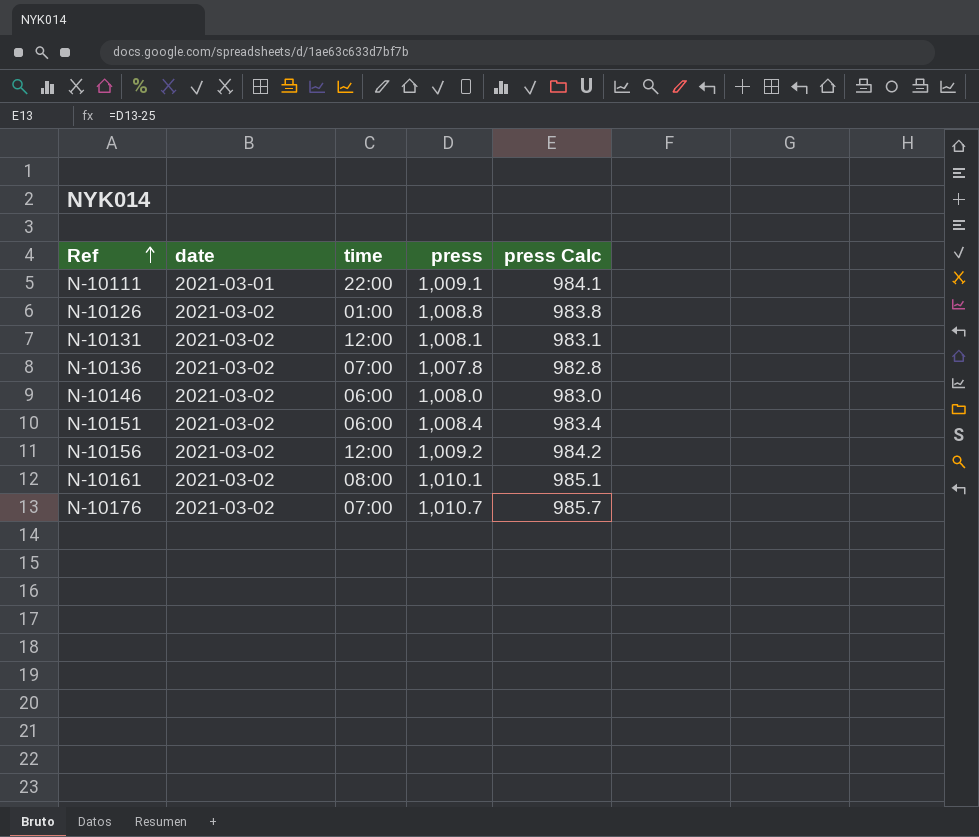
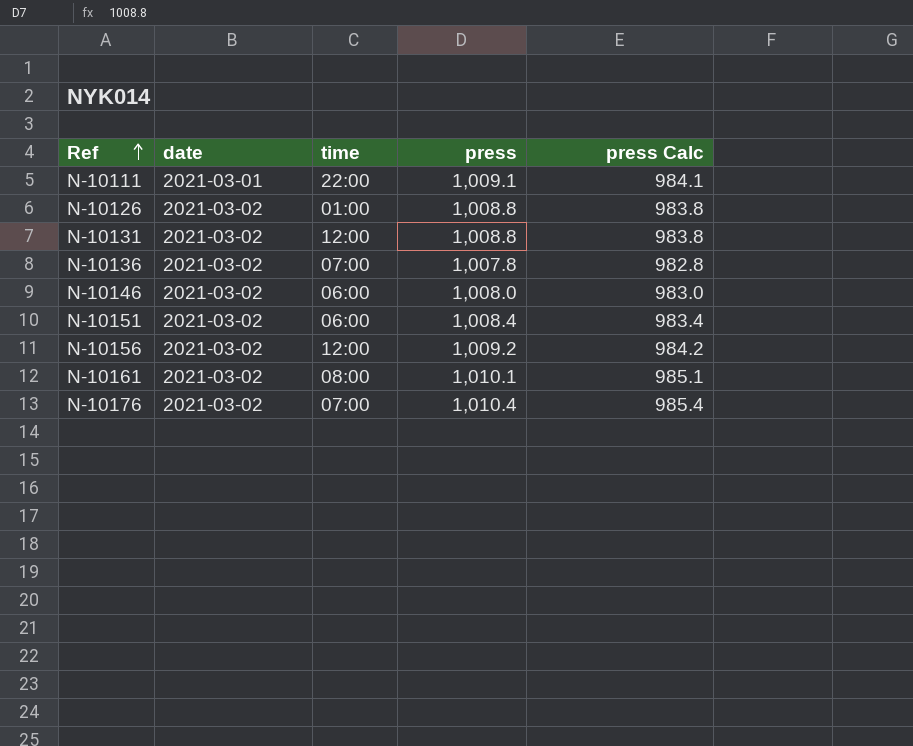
N-10131 | press: 1,008.1 -> 1,008.8
N-10131 | press Calc: 983.1 -> 983.8
N-10176 | press: 1,010.7 -> 1,010.4
N-10176 | press Calc: 985.7 -> 985.4

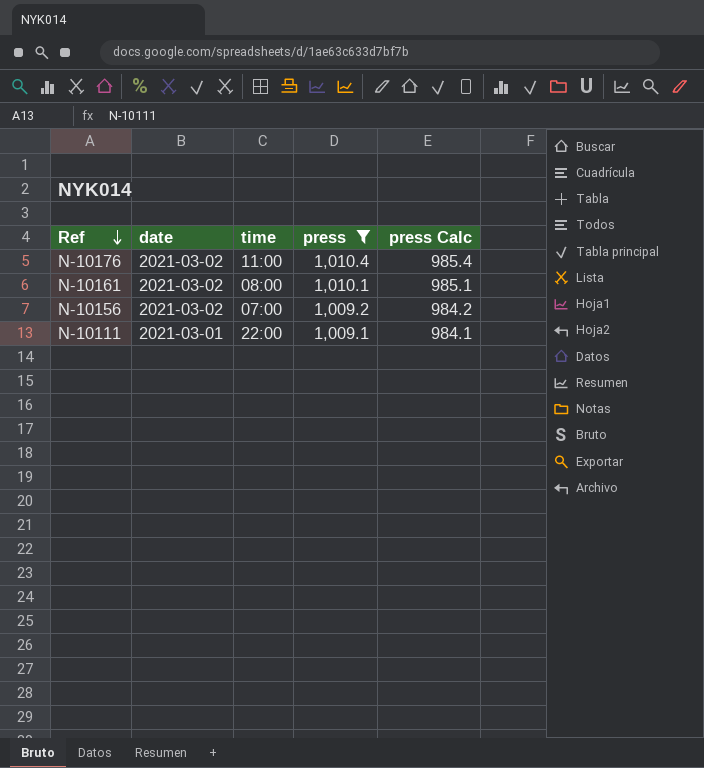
filter: none -> press >= 1,009.1
row order: Ref ascending -> Ref descending
N-10176 | time: 07:00 -> 11:00
N-10156 | time: 12:00 -> 07:00

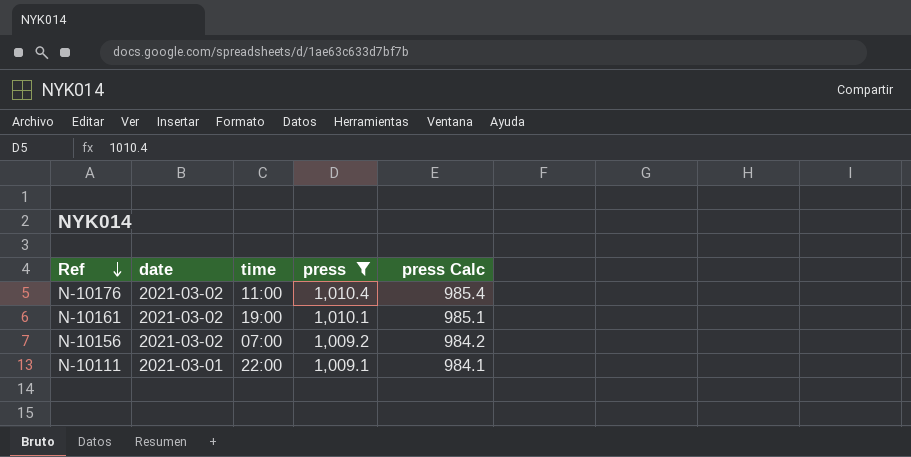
N-10161 | time: 08:00 -> 19:00

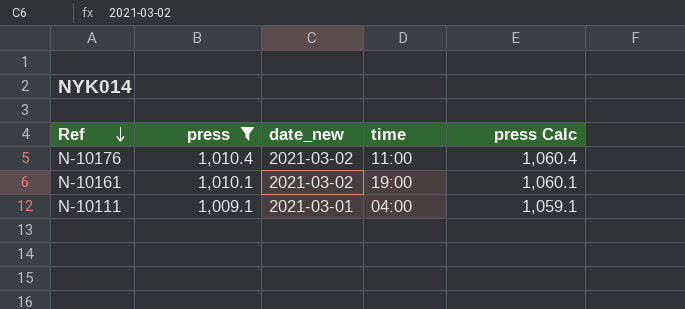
column press | position: 4 -> 2
column name: date -> date_new
column press Calc | formula: [press] - 25 -> [press] + 50
row N-10156: 2021-03-02 | 07:00 | 1,009.2 | 984.2 -> none
N-10111 | time: 22:00 -> 04:00

